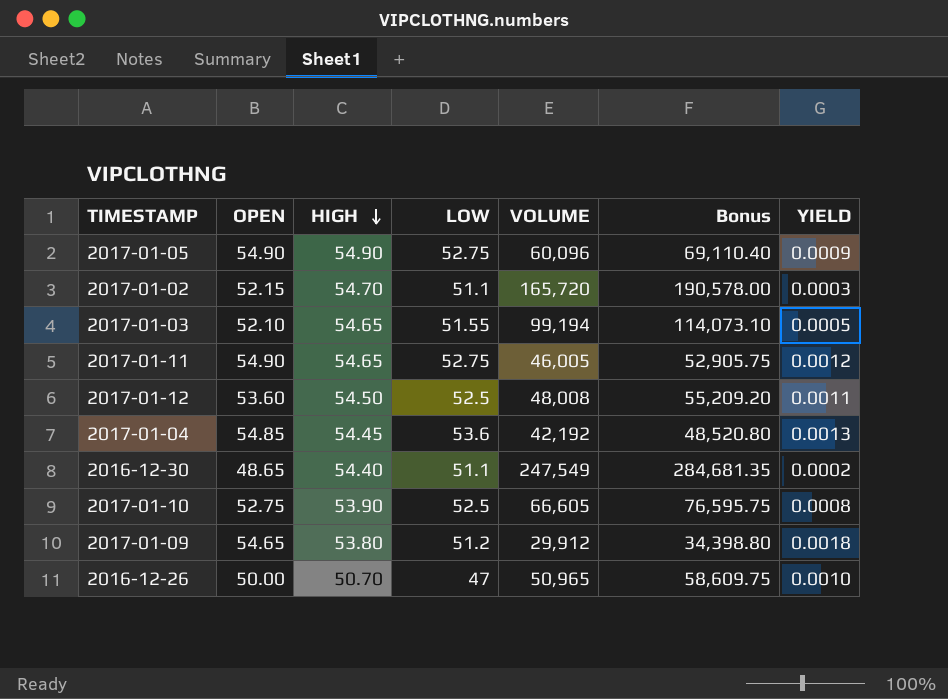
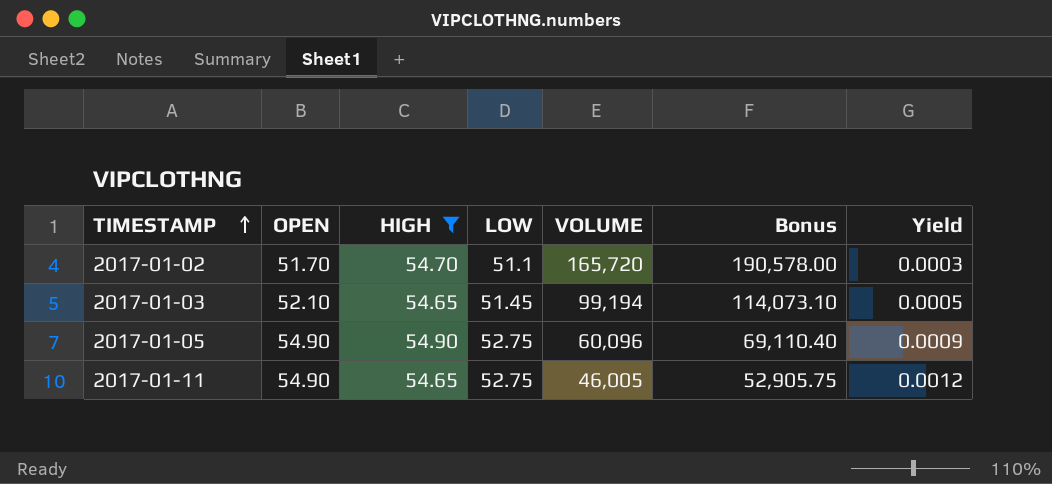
filter: none -> HIGH >= 54.65
row order: HIGH descending -> TIMESTAMP ascending
column name: YIELD -> Yield
2017-01-02 | OPEN: 52.15 -> 51.70
2017-01-03 | LOW: 51.55 -> 51.45

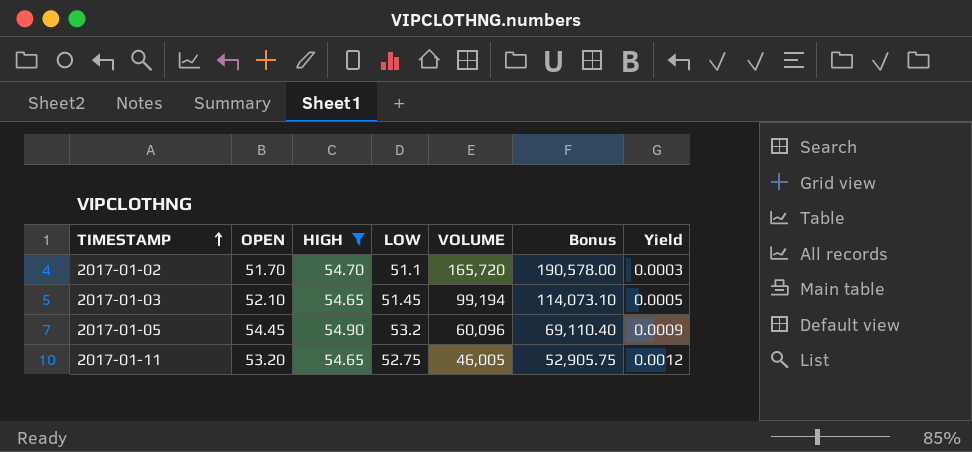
2017-01-05 | OPEN: 54.90 -> 54.45
2017-01-05 | LOW: 52.75 -> 53.2
2017-01-11 | OPEN: 54.90 -> 53.20

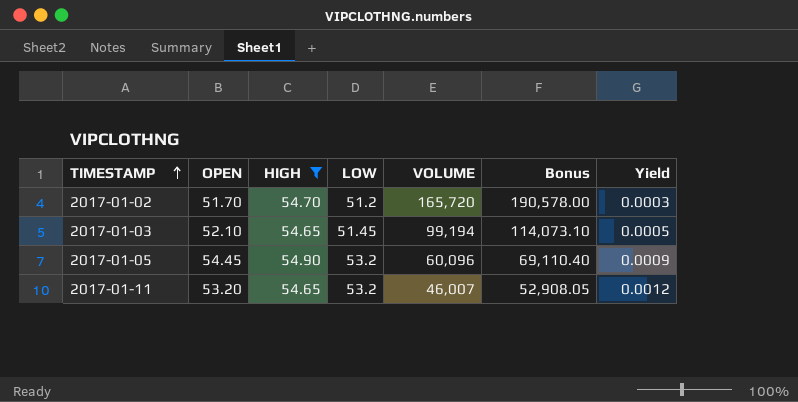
2017-01-02 | LOW: 51.1 -> 51.2
2017-01-11 | LOW: 52.75 -> 53.2
2017-01-11 | VOLUME: 46,005 -> 46,007
2017-01-11 | Bonus: 52,905.75 -> 52,908.05

